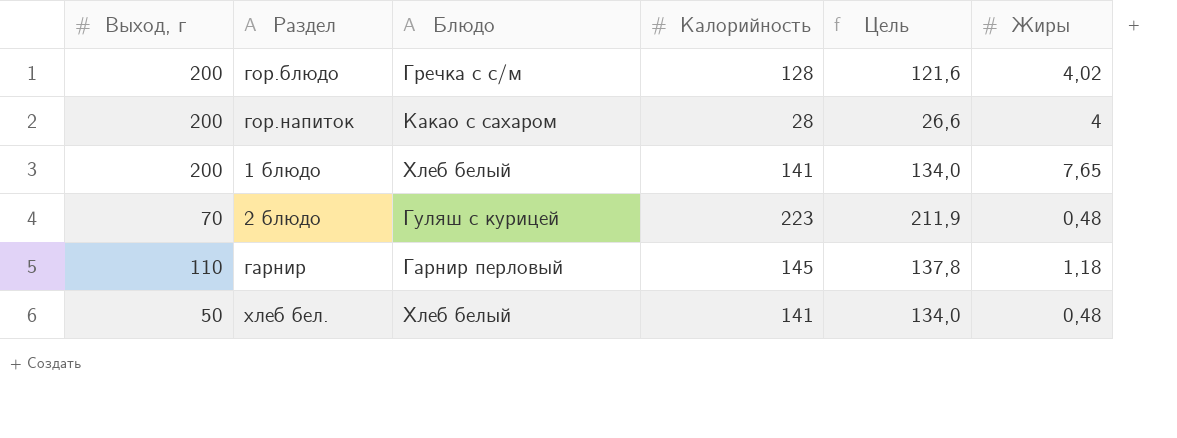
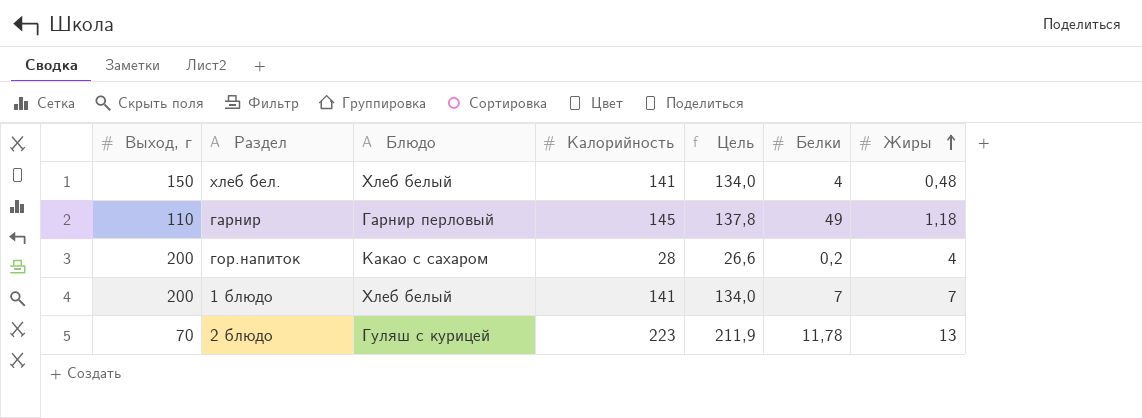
row order: none -> Жиры ascending
column Белки | position: none -> 6
row гор.блюдо: 200 | Гречка с с/м | 128 | 121,6 | 4,02 -> none
хлеб бел. | Выход, г: 50 -> 150
1 блюдо | Жиры: 7,65 -> 7
2 блюдо | Жиры: 0,48 -> 13

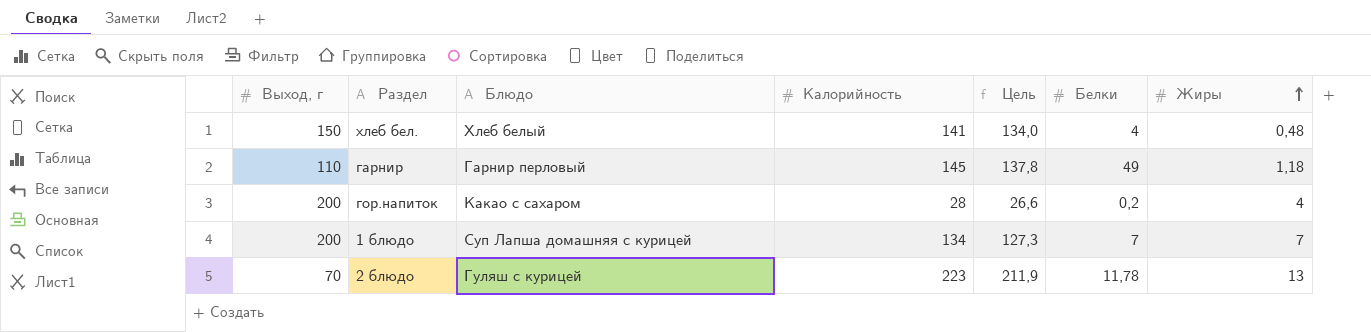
1 блюдо | Блюдо: Хлеб белый -> Суп Лапша домашняя с курицей
1 блюдо | Калорийность: 141 -> 134
1 блюдо | Цель: 134,0 -> 127,3

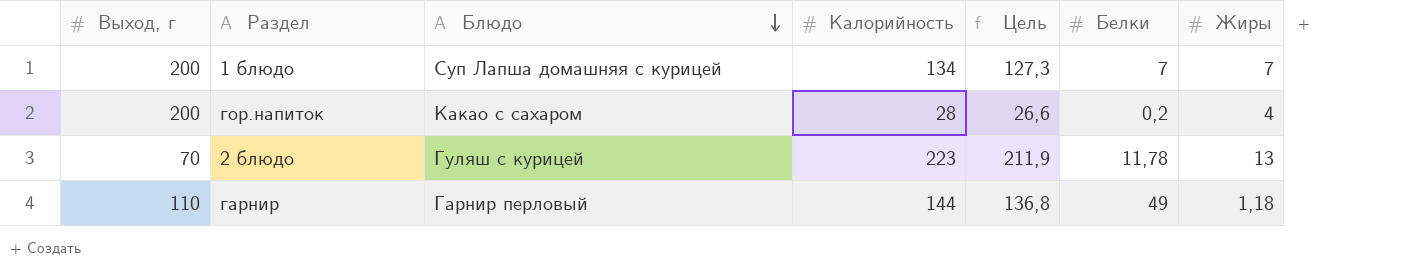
row order: Жиры ascending -> Блюдо descending
row хлеб бел.: 150 | Хлеб белый | 141 | 134,0 | 4 | 0,48 -> none
гарнир | Калорийность: 145 -> 144
гарнир | Цель: 137,8 -> 136,8

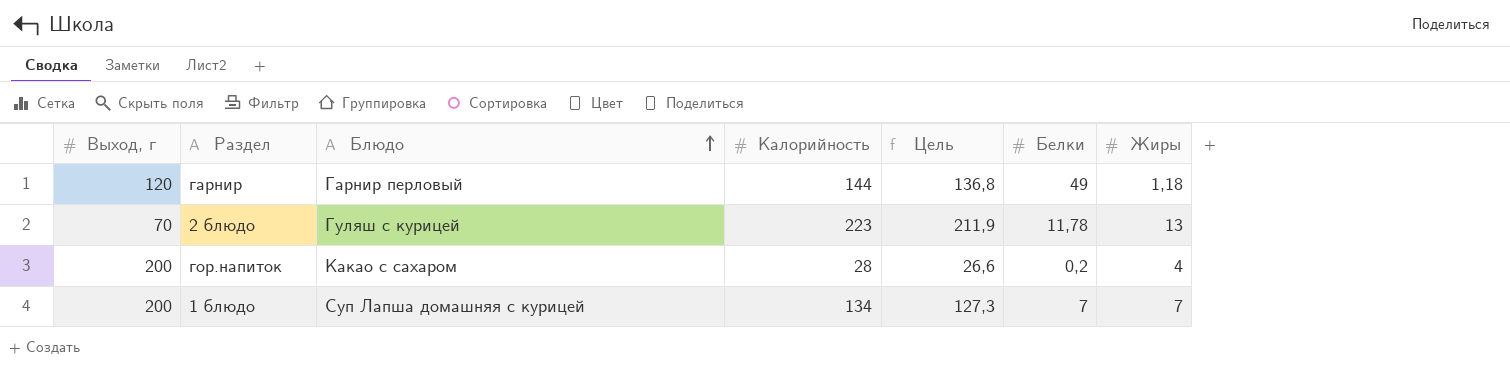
row order: Блюдо descending -> Блюдо ascending
гарнир | Выход, г: 110 -> 120

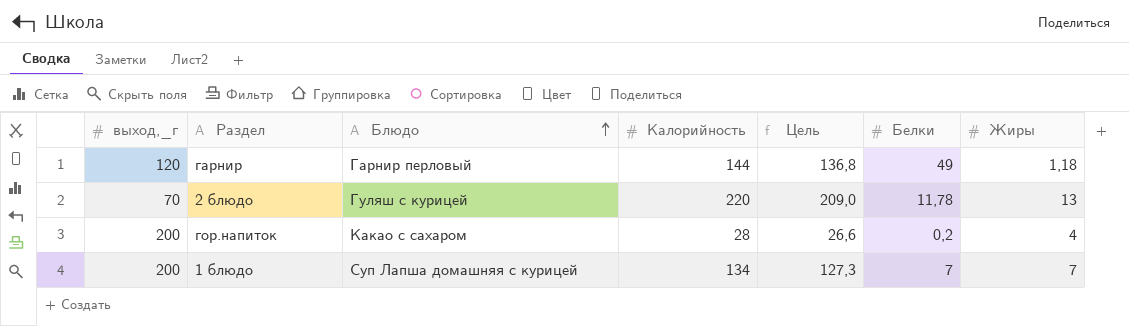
column name: Выход, г -> выход,_г
2 блюдо | Калорийность: 223 -> 220
2 блюдо | Цель: 211,9 -> 209,0

